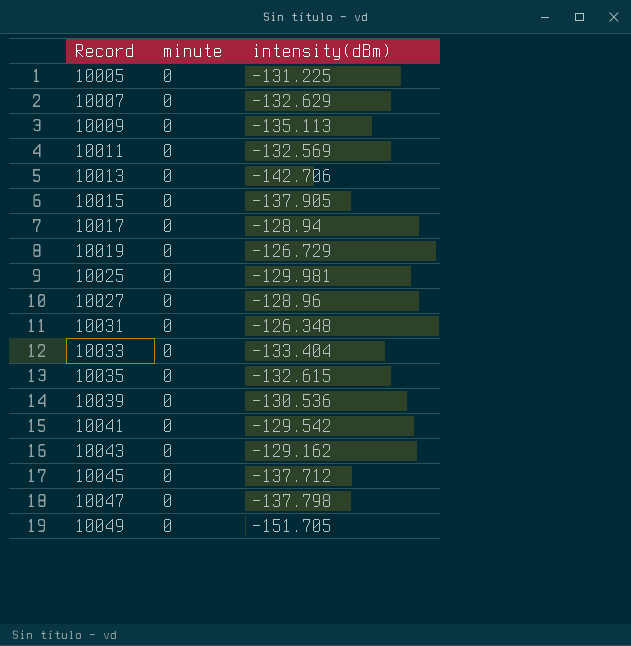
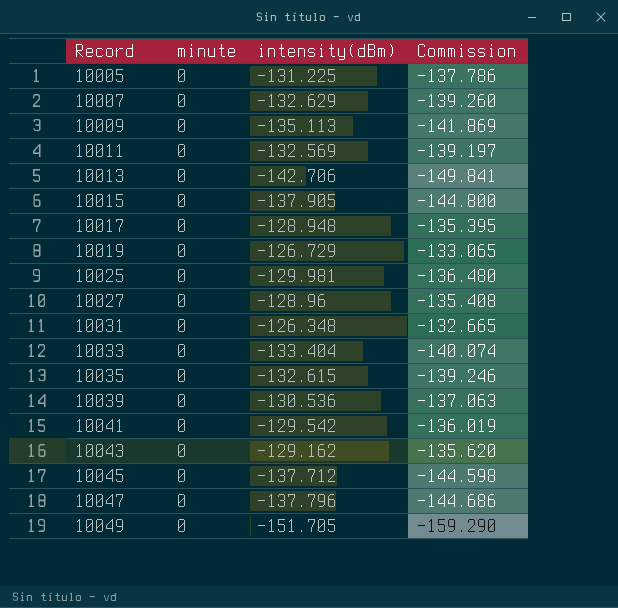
column Commission | formula: none -> [intensity(dBm)] * 1.05
10017 | intensity(dBm): -128.94 -> -128.948
10047 | intensity(dBm): -137.798 -> -137.796

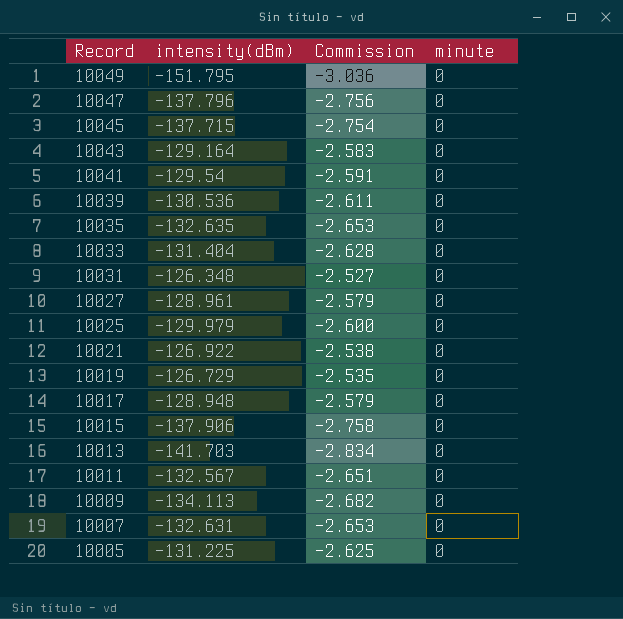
row order: Record ascending -> Record descending
column Commission | formula: [intensity(dBm)] * 1.05 -> [intensity(dBm)] * 0.02
column minute | position: 2 -> 4
10049 | intensity(dBm): -151.705 -> -151.795
10045 | intensity(dBm): -137.712 -> -137.715
10043 | intensity(dBm): -129.162 -> -129.164
10041 | intensity(dBm): -129.542 -> -129.54
10035 | intensity(dBm): -132.615 -> -132.635
10033 | intensity(dBm): -133.404 -> -131.404
10027 | intensity(dBm): -128.96 -> -128.961
10025 | intensity(dBm): -129.981 -> -129.979
row 10021: none -> -126.922 | -2.538 | 0
10015 | intensity(dBm): -137.905 -> -137.906
10013 | intensity(dBm): -142.706 -> -141.703
10011 | intensity(dBm): -132.569 -> -132.567
10009 | intensity(dBm): -135.113 -> -134.113
10007 | intensity(dBm): -132.629 -> -132.631

